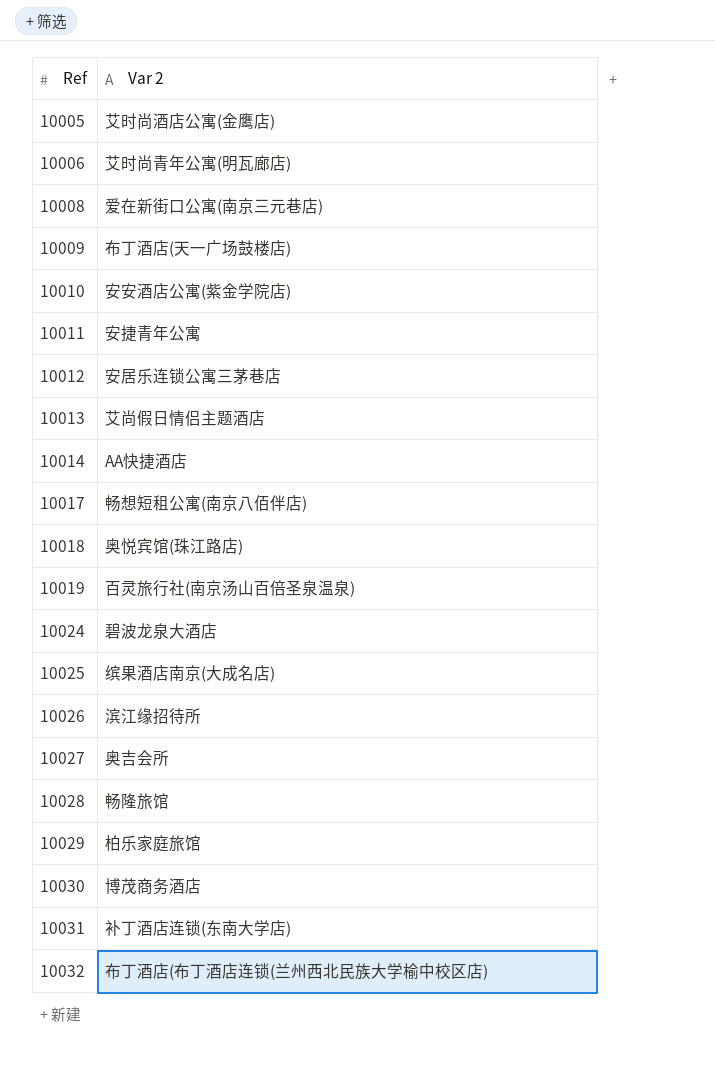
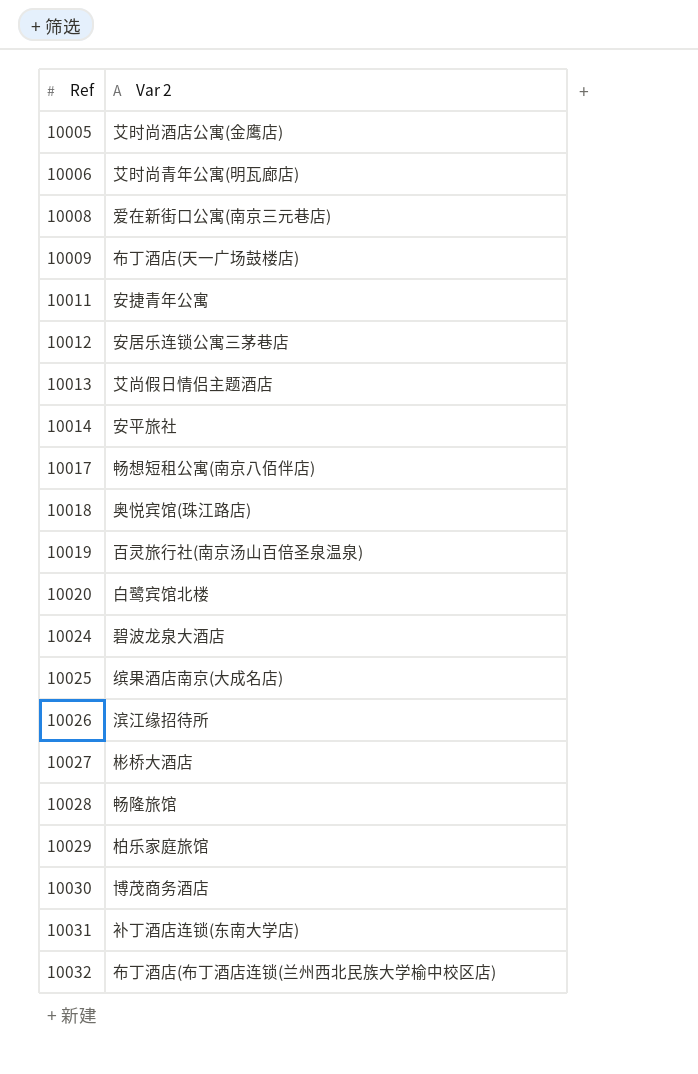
row 10010: 安安酒店公寓(紫金学院店) -> none
10014 | Var 2: AA快捷酒店 -> 安平旅社
row 10020: none -> 白鹭宾馆北楼
10027 | Var 2: 奥吉会所 -> 彬桥大酒店

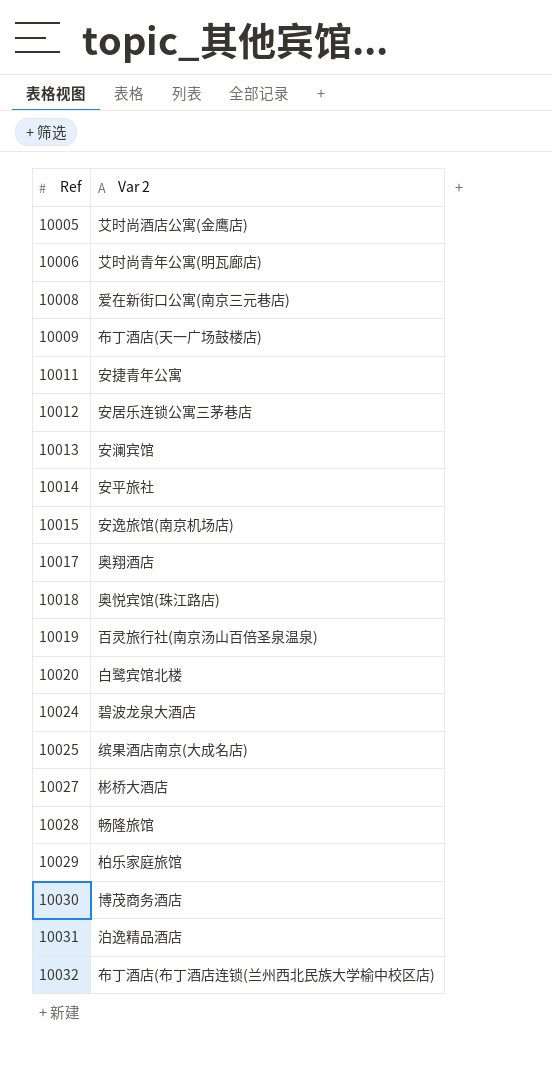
row 10026: 滨江缘招待所 -> none
10013 | Var 2: 艾尚假日情侣主题酒店 -> 安澜宾馆
row 10015: none -> 安逸旅馆(南京机场店)
10017 | Var 2: 畅想短租公寓(南京八佰伴店) -> 奥翔酒店
10031 | Var 2: 补丁酒店连锁(东南大学店) -> 泊逸精品酒店

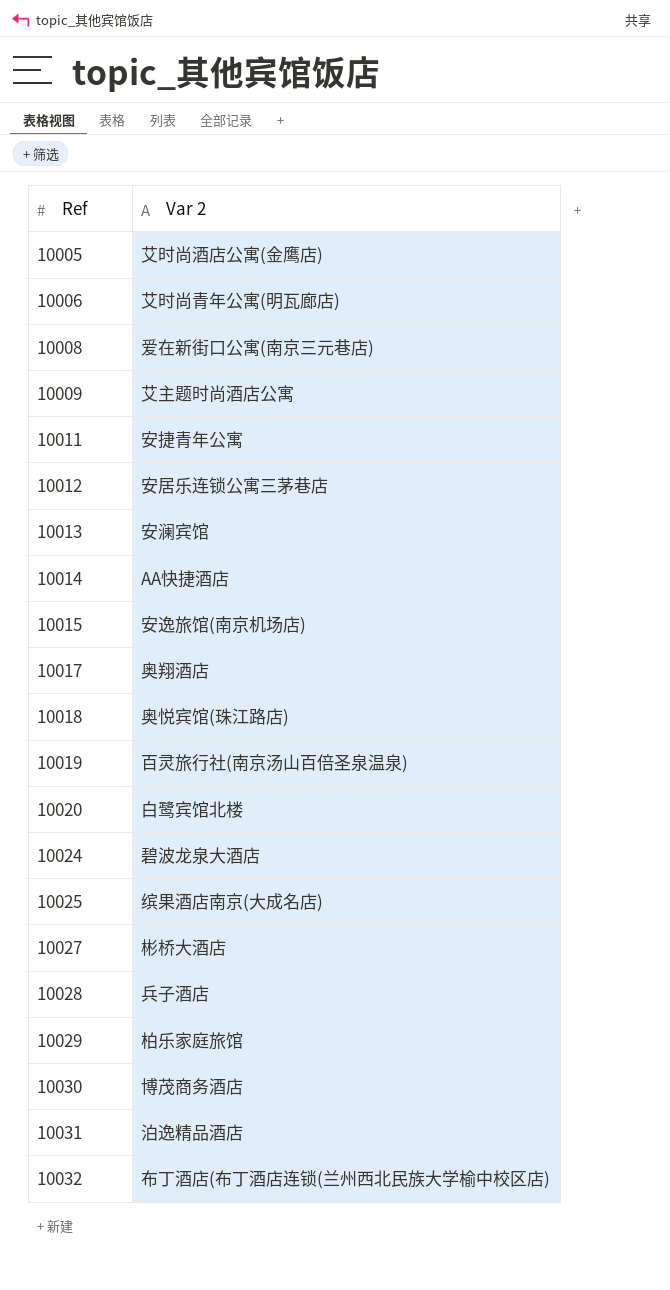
10009 | Var 2: 布丁酒店(天一广场鼓楼店) -> 艾主题时尚酒店公寓
10014 | Var 2: 安平旅社 -> AA快捷酒店
10028 | Var 2: 畅隆旅馆 -> 兵子酒店

